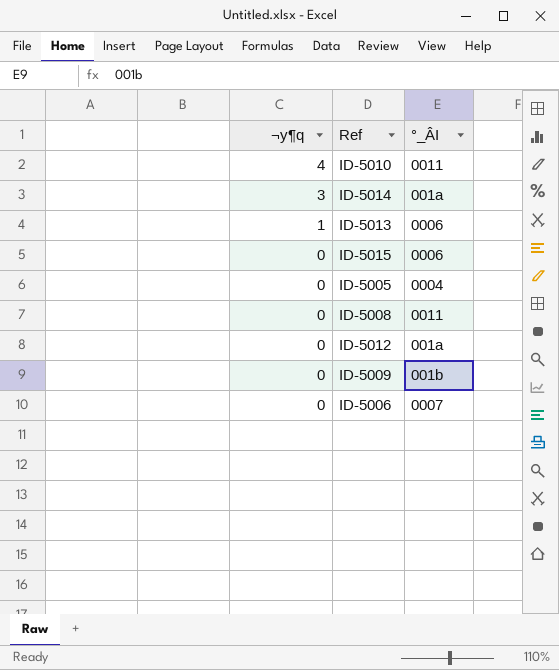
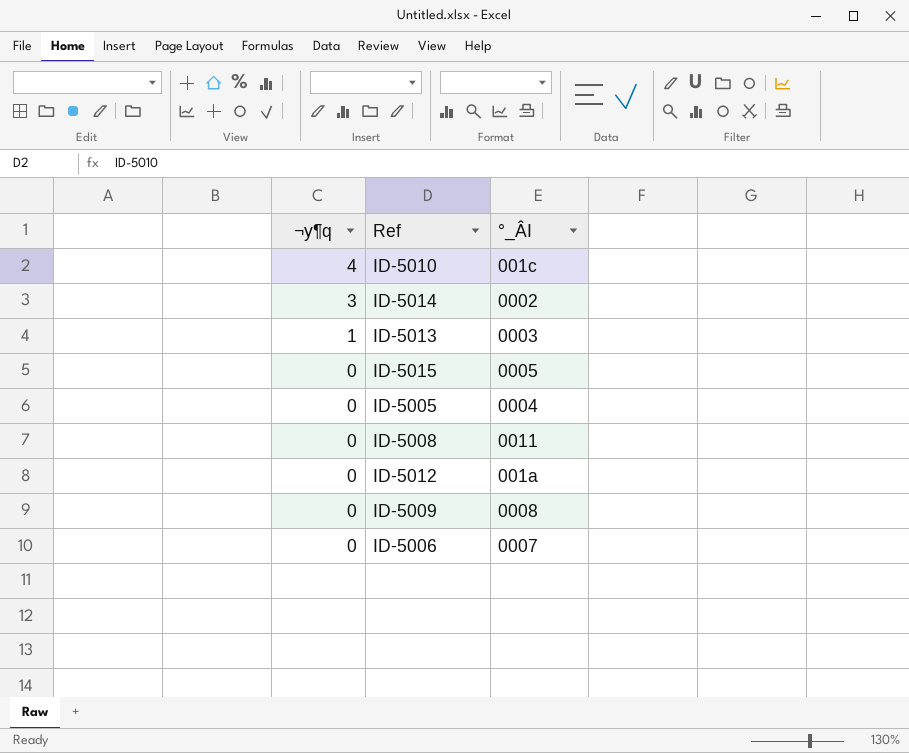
ID-5010 | °_ÂI: 0011 -> 001c
ID-5014 | °_ÂI: 001a -> 0002
ID-5013 | °_ÂI: 0006 -> 0003
ID-5015 | °_ÂI: 0006 -> 0005
ID-5009 | °_ÂI: 001b -> 0008

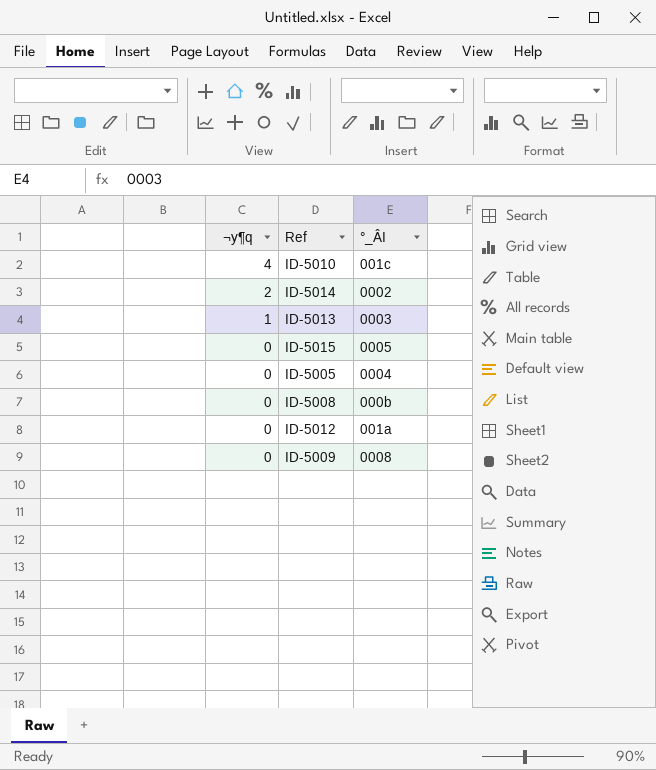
row ID-5006: 0 | 0007 -> none
ID-5014 | ¬y¶q: 3 -> 2
ID-5008 | °_ÂI: 0011 -> 000b

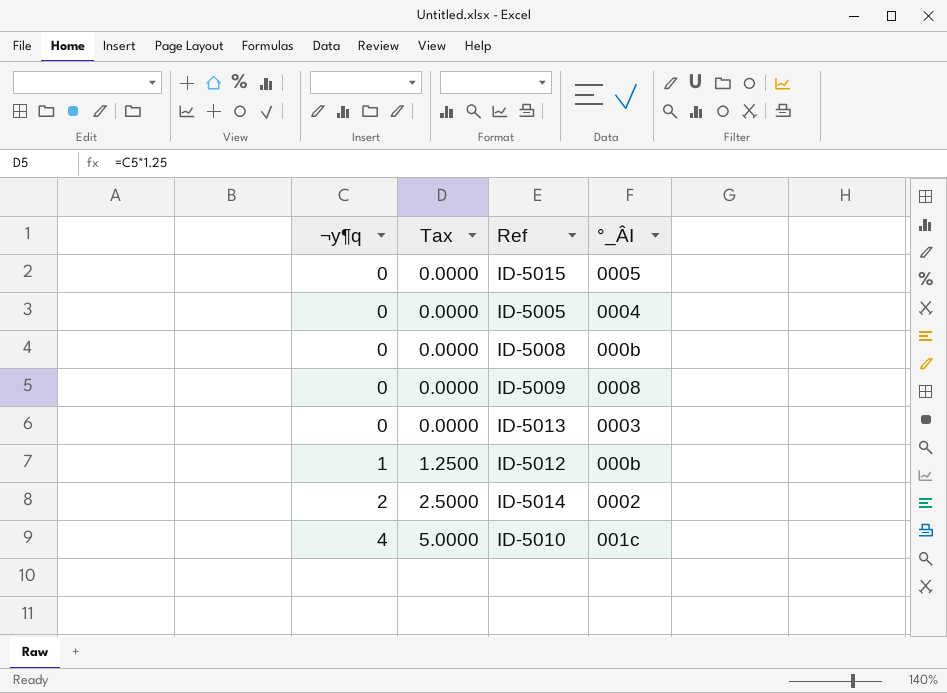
row order: ¬y¶q descending -> ¬y¶q ascending
column Tax | formula: none -> [¬y¶q] * 1.25
ID-5013 | ¬y¶q: 1 -> 0
ID-5012 | ¬y¶q: 0 -> 1
ID-5012 | °_ÂI: 001a -> 000b

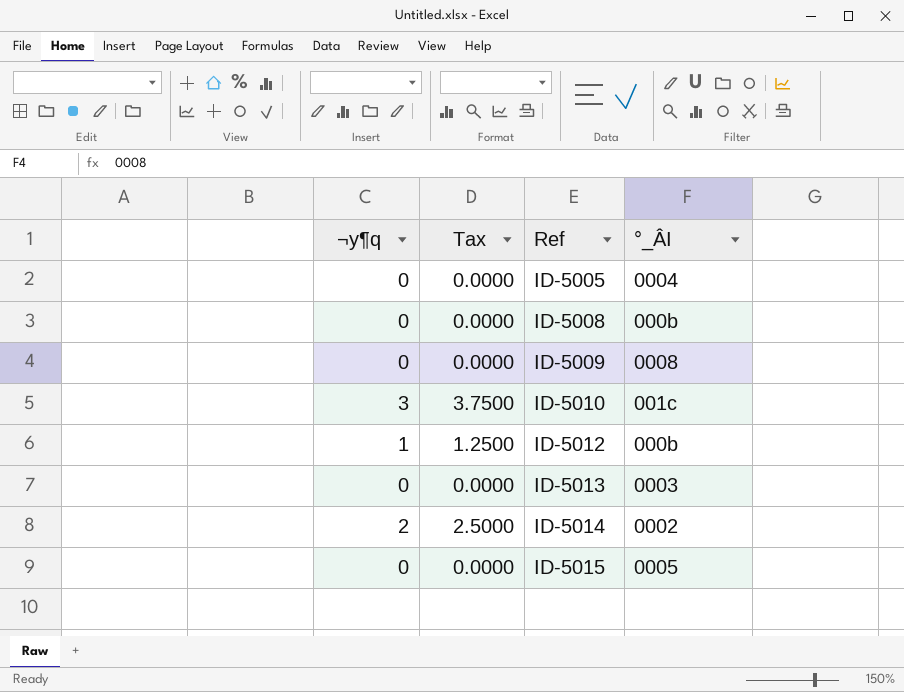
row order: ¬y¶q ascending -> Ref ascending
ID-5010 | ¬y¶q: 4 -> 3
ID-5010 | Tax: 5.0000 -> 3.7500

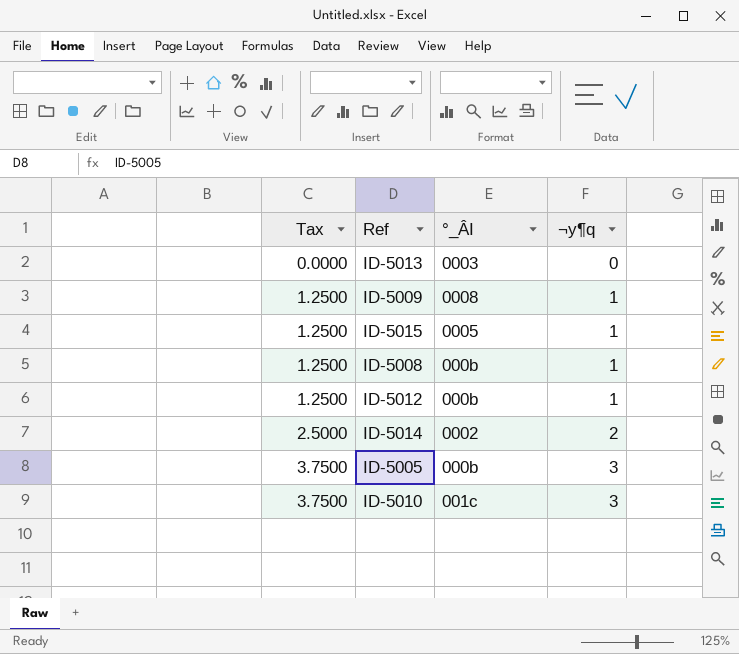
row order: Ref ascending -> Tax ascending
column ¬y¶q | position: 1 -> 4
ID-5009 | Tax: 0.0000 -> 1.2500
ID-5009 | ¬y¶q: 0 -> 1
ID-5015 | Tax: 0.0000 -> 1.2500
ID-5015 | ¬y¶q: 0 -> 1
ID-5008 | Tax: 0.0000 -> 1.2500
ID-5008 | ¬y¶q: 0 -> 1
ID-5005 | Tax: 0.0000 -> 3.7500
ID-5005 | °_ÂI: 0004 -> 000b
ID-5005 | ¬y¶q: 0 -> 3

